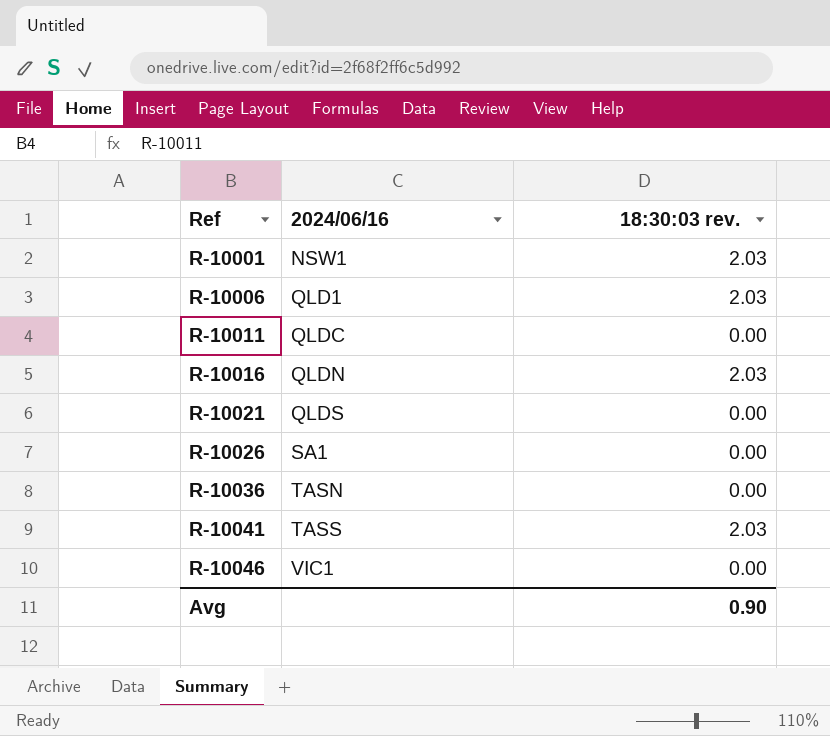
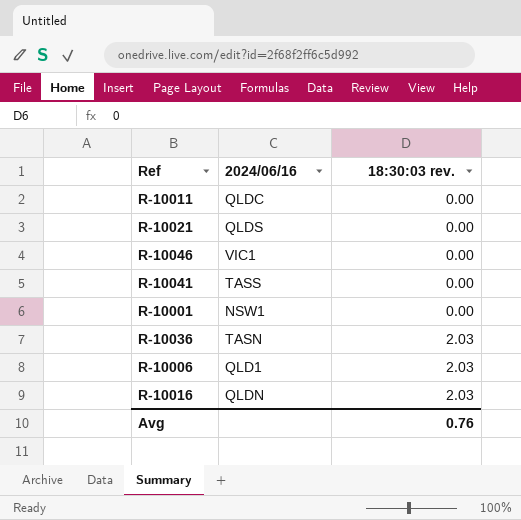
row order: Ref ascending -> 18:30:03 rev. ascending
row R-10026: SA1 | 0.00 -> none
R-10041 | 18:30:03 rev.: 2.03 -> 0.00
R-10001 | 18:30:03 rev.: 2.03 -> 0.00
R-10036 | 18:30:03 rev.: 0.00 -> 2.03
Avg | 18:30:03 rev.: 0.90 -> 0.76

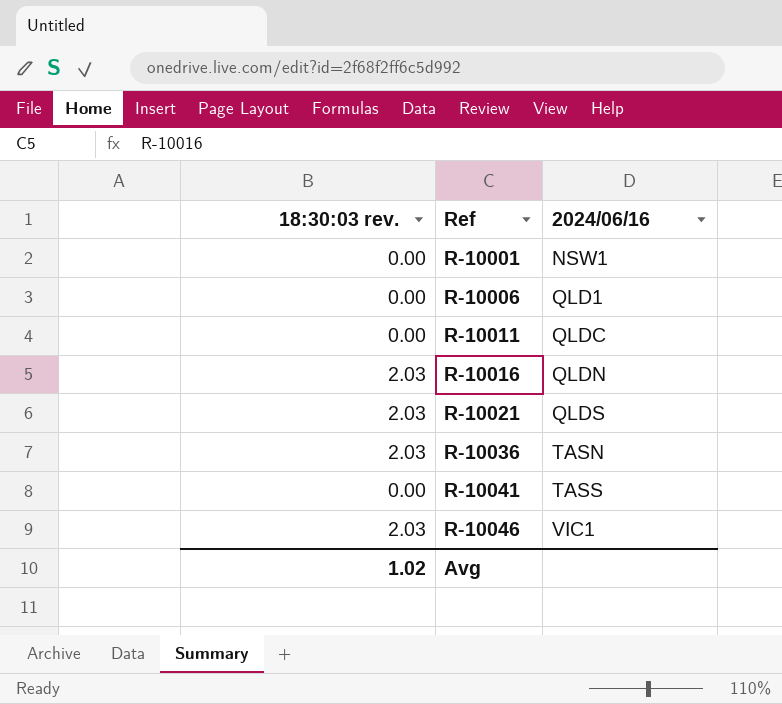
row order: 18:30:03 rev. ascending -> Ref ascending
column 18:30:03 rev. | position: 3 -> 1
R-10006 | 18:30:03 rev.: 2.03 -> 0.00
R-10021 | 18:30:03 rev.: 0.00 -> 2.03
R-10046 | 18:30:03 rev.: 0.00 -> 2.03
Avg | 18:30:03 rev.: 0.76 -> 1.02

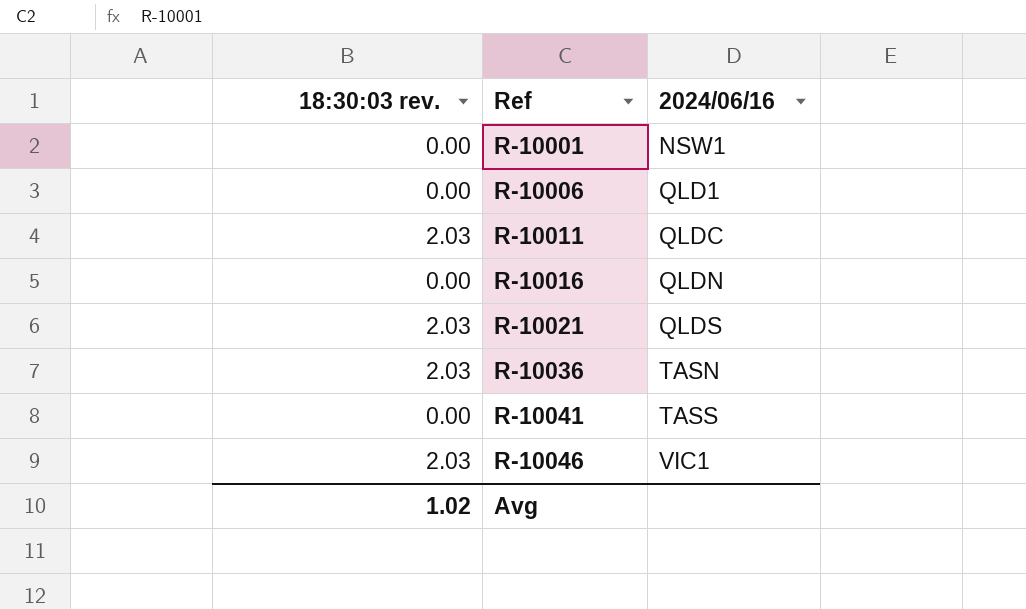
R-10011 | 18:30:03 rev.: 0.00 -> 2.03
R-10016 | 18:30:03 rev.: 2.03 -> 0.00

